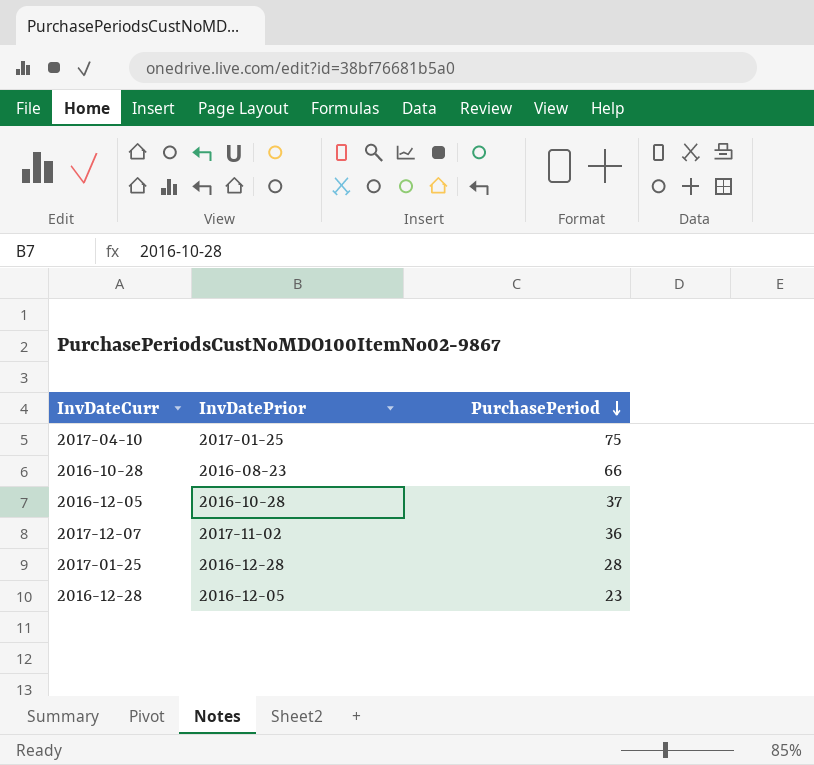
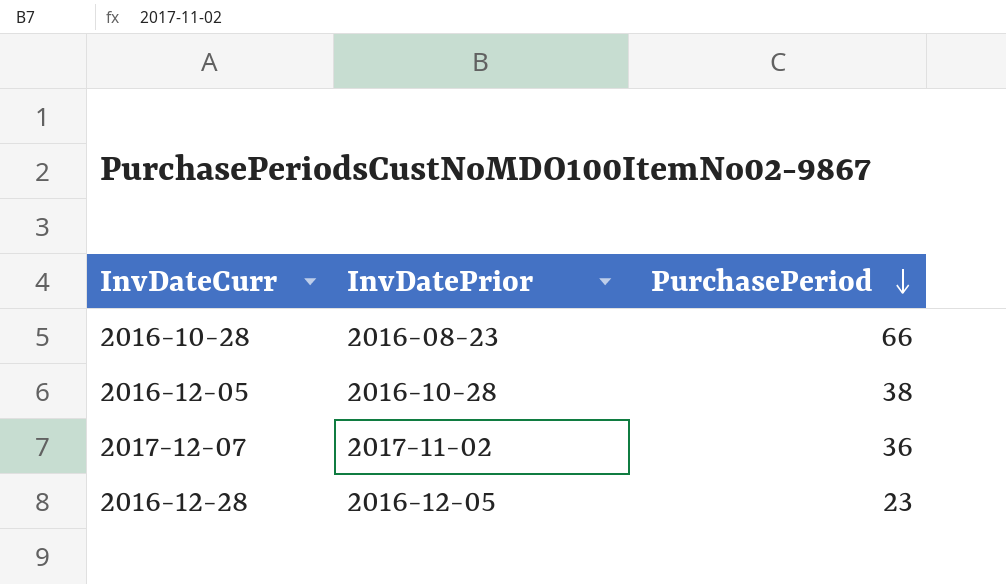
row 2017-04-10: 2017-01-25 | 75 -> none
row 2017-01-25: 2016-12-28 | 28 -> none
2016-12-05 | PurchasePeriod: 37 -> 38

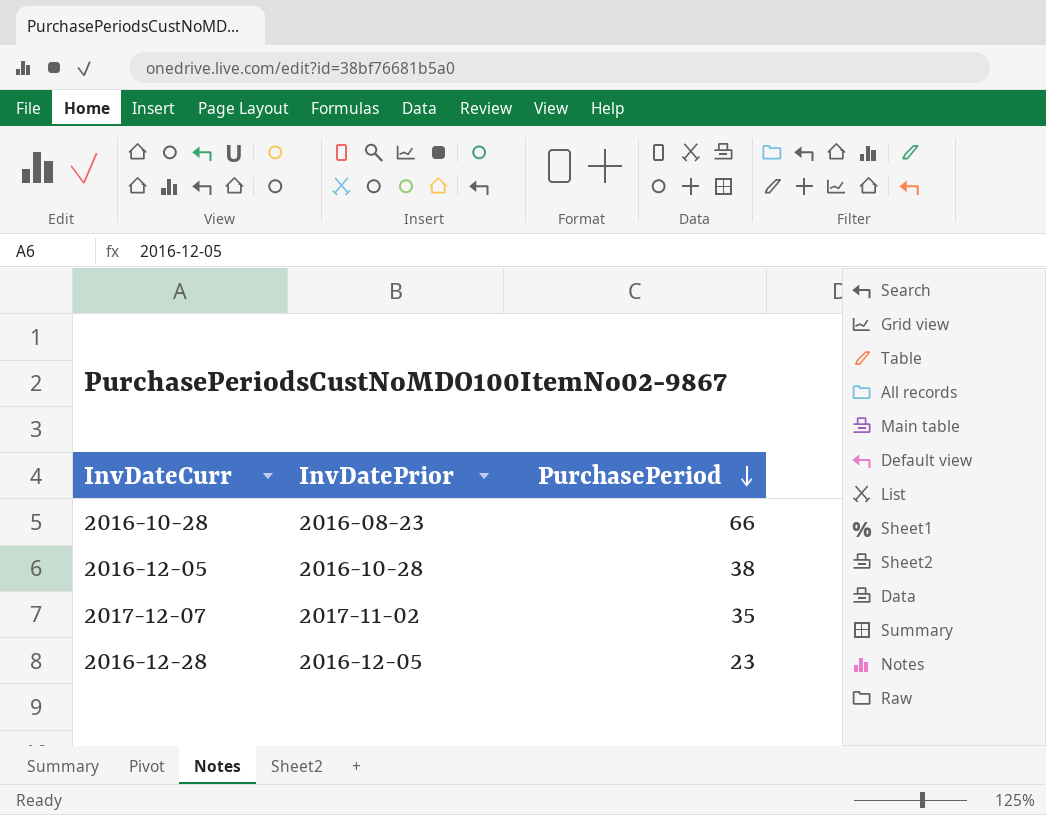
2017-12-07 | PurchasePeriod: 36 -> 35

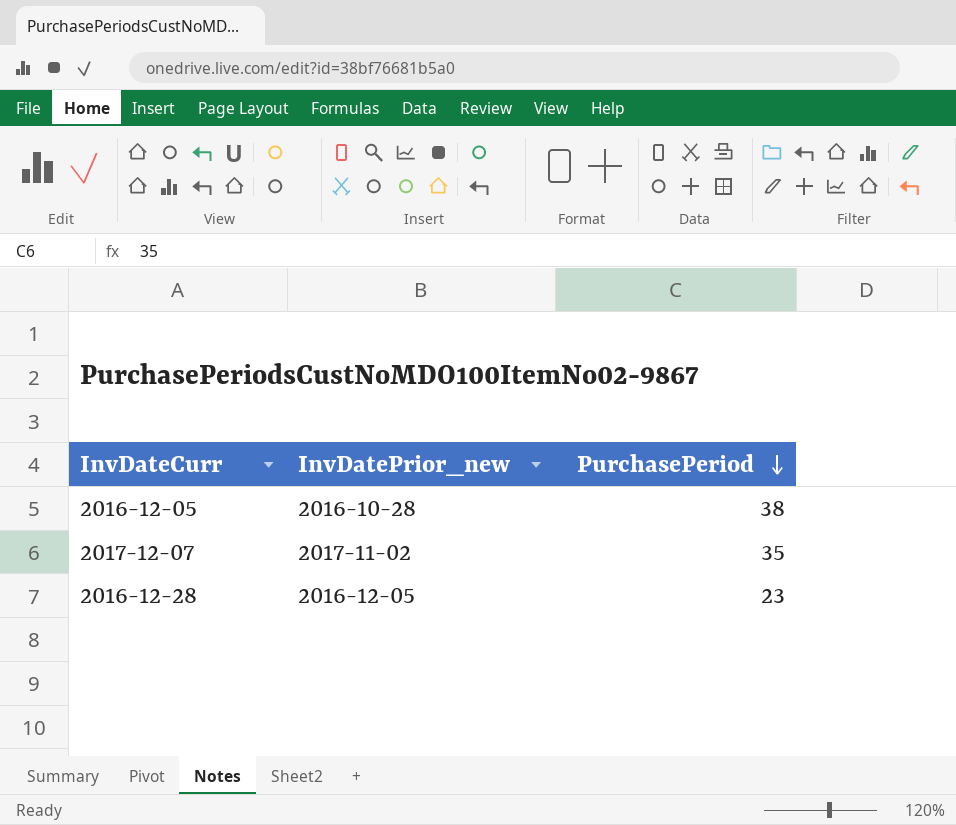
column name: InvDatePrior -> InvDatePrior_new
row 2016-10-28: 2016-08-23 | 66 -> none

